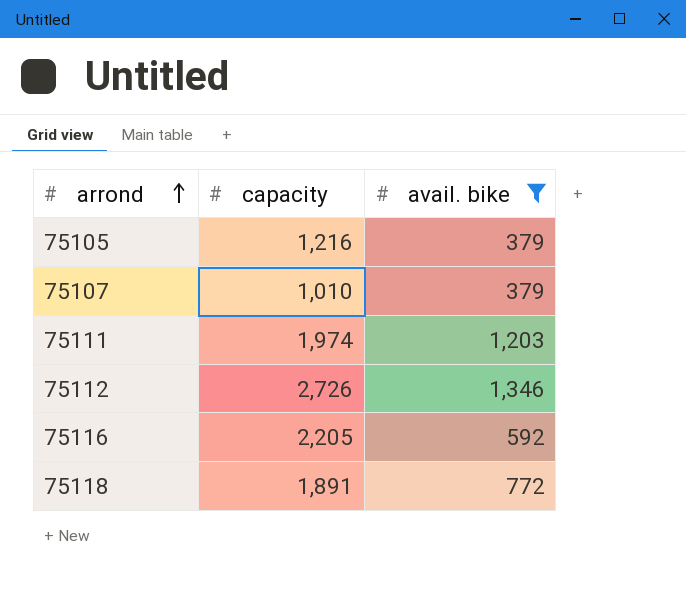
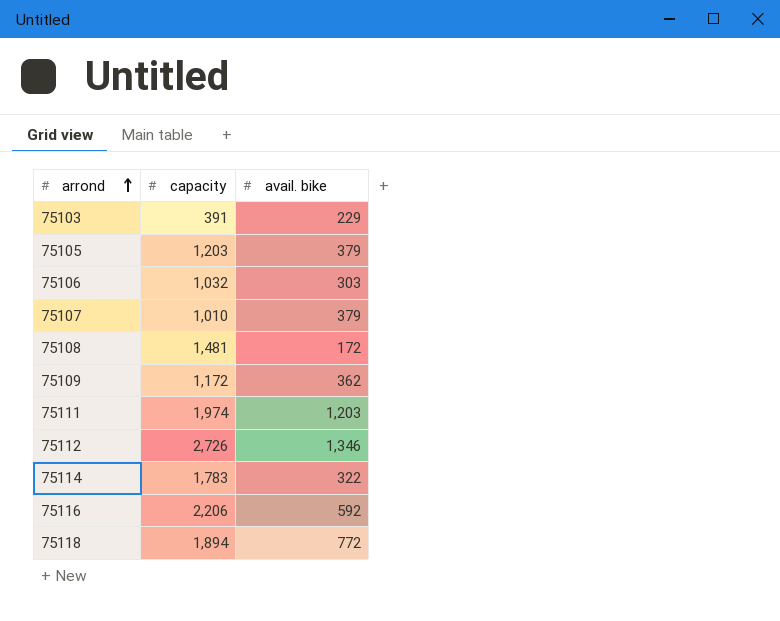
filter: avail. bike >= 379 -> none
75105 | capacity: 1,216 -> 1,203
75116 | capacity: 2,205 -> 2,206
75118 | capacity: 1,891 -> 1,894

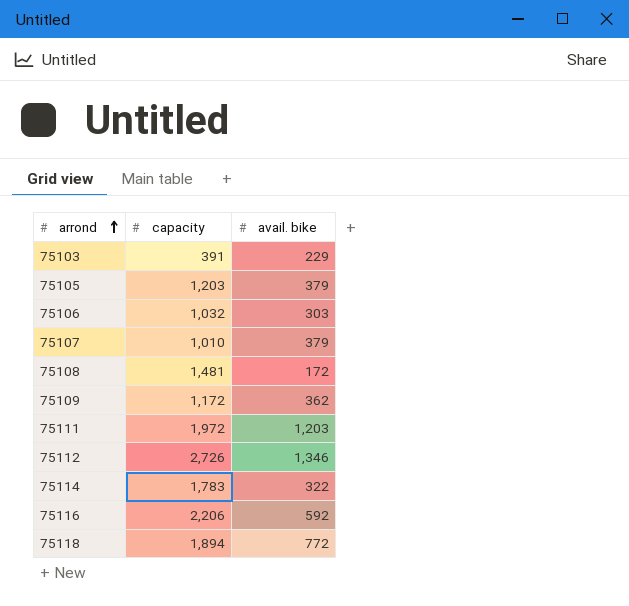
75111 | capacity: 1,974 -> 1,972

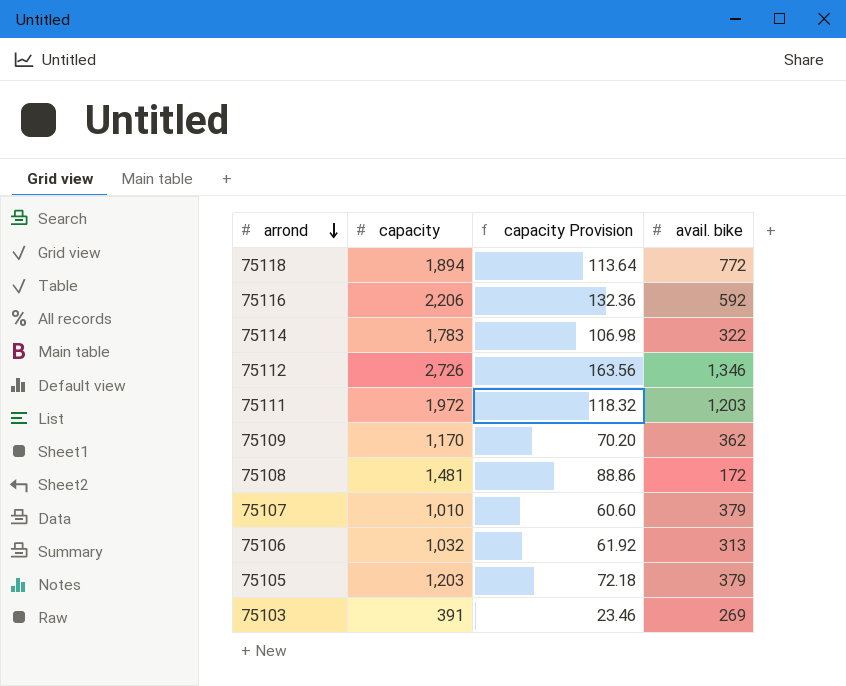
row order: arrond ascending -> arrond descending
column capacity Provision | formula: none -> [capacity] * 0.06
75109 | capacity: 1,172 -> 1,170
75106 | avail. bike: 303 -> 313
75103 | avail. bike: 229 -> 269

